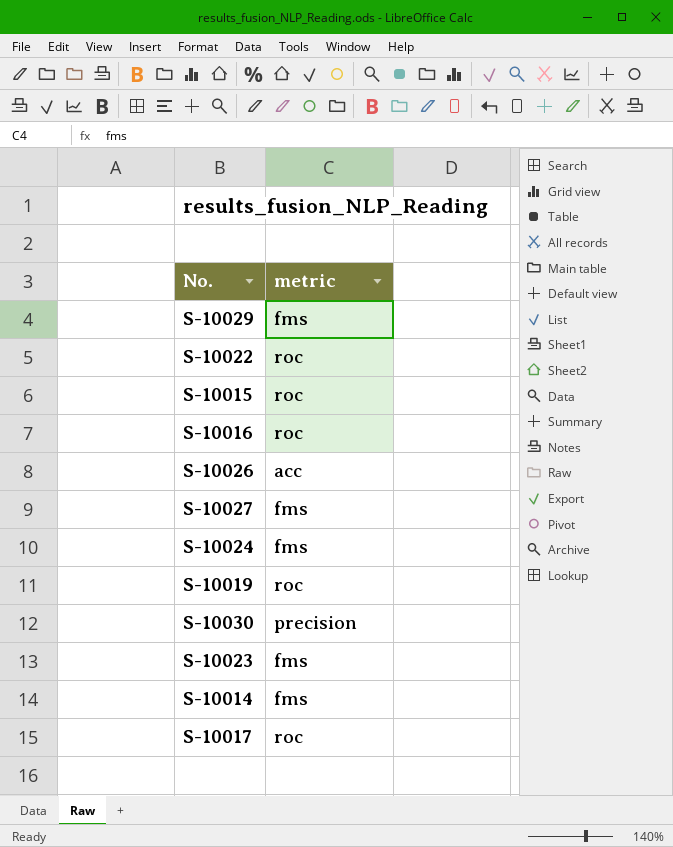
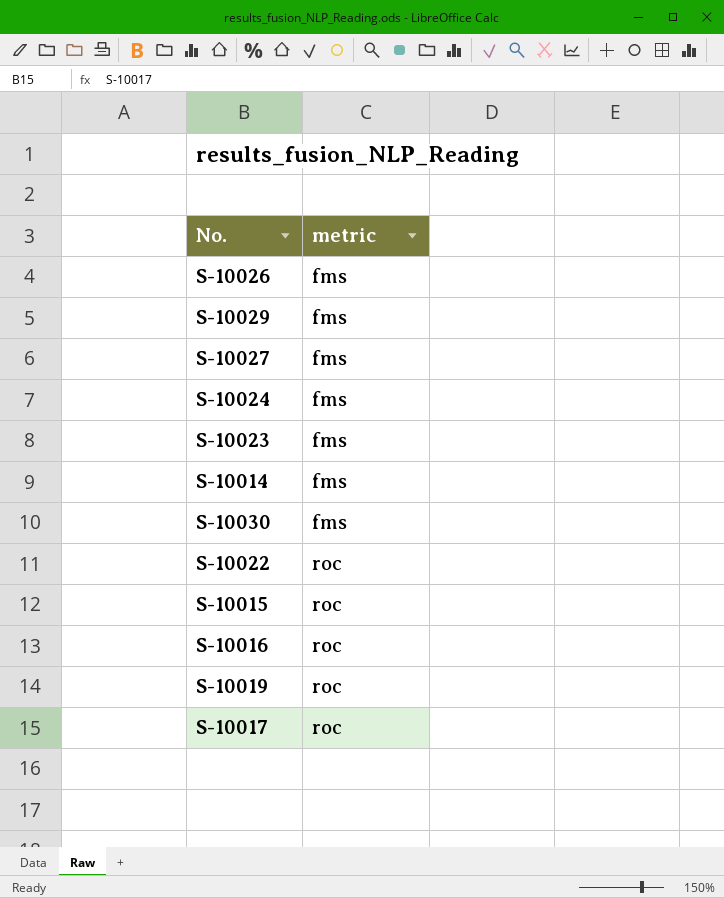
row order: none -> metric ascending
S-10026 | metric: acc -> fms
S-10030 | metric: precision -> fms

